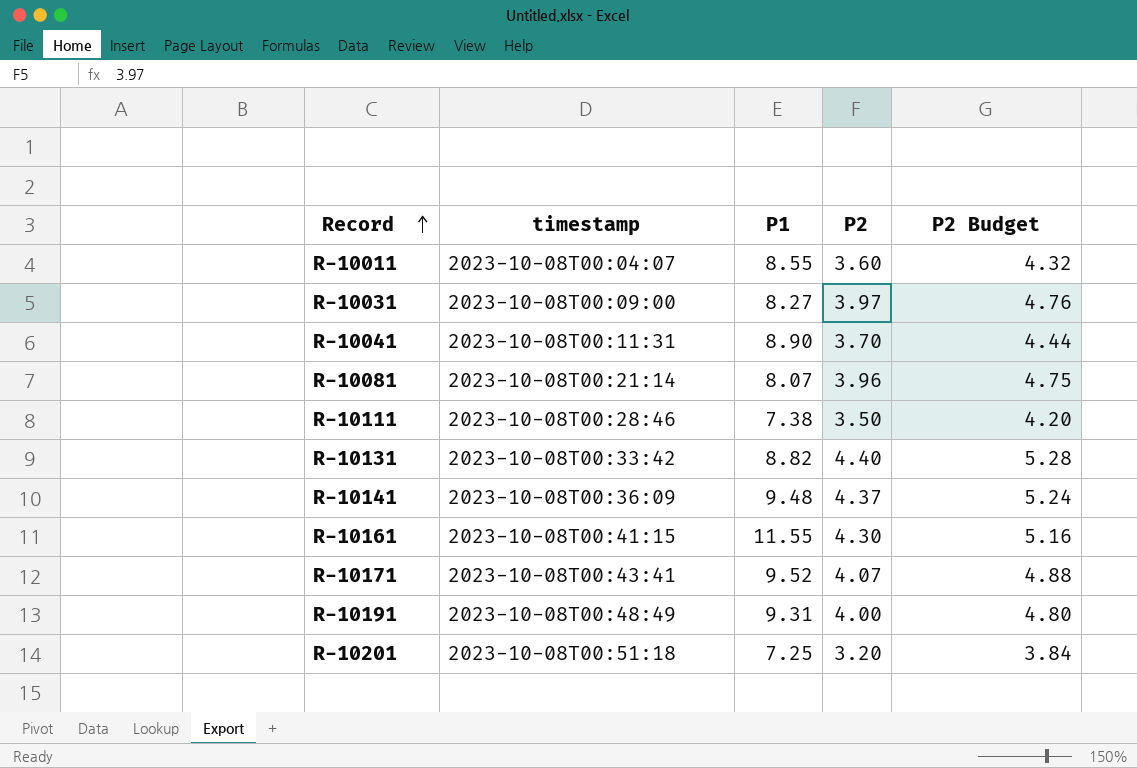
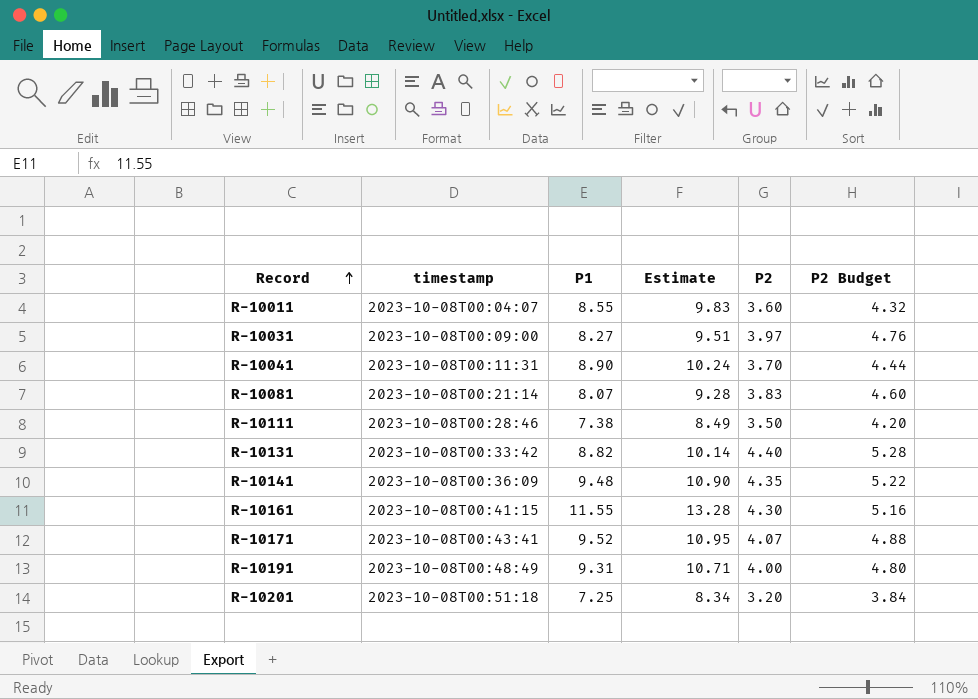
column Estimate | formula: none -> [P1] * 1.15
R-10081 | P2: 3.96 -> 3.83
R-10081 | P2 Budget: 4.75 -> 4.60
R-10141 | P2: 4.37 -> 4.35
R-10141 | P2 Budget: 5.24 -> 5.22

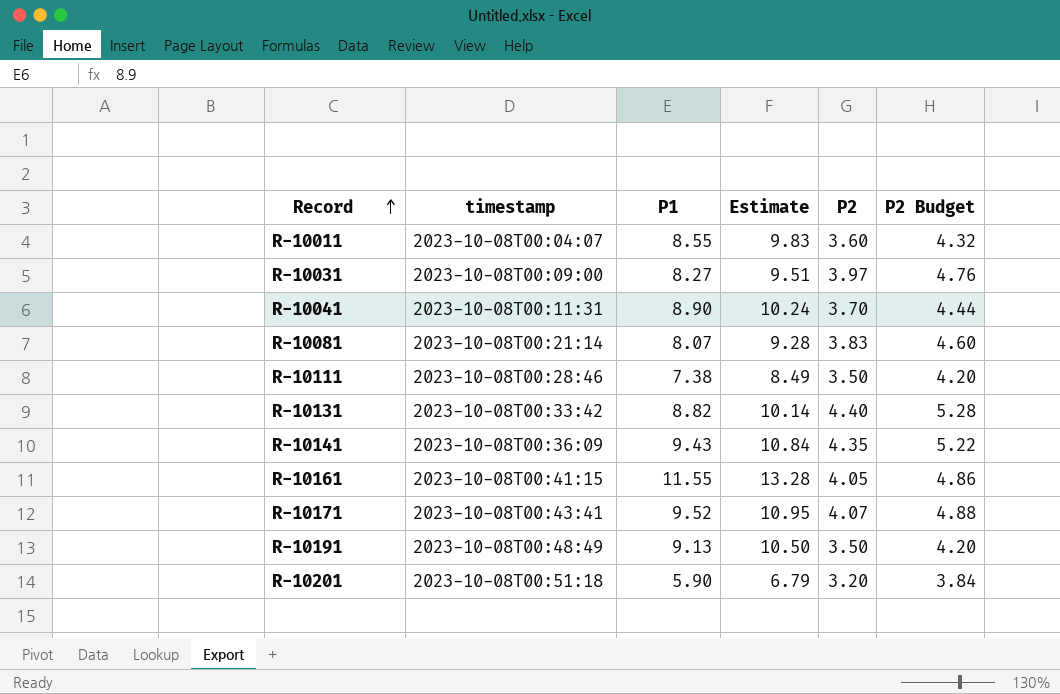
R-10141 | P1: 9.48 -> 9.43
R-10141 | Estimate: 10.90 -> 10.84
R-10161 | P2: 4.30 -> 4.05
R-10161 | P2 Budget: 5.16 -> 4.86
R-10191 | P1: 9.31 -> 9.13
R-10191 | Estimate: 10.71 -> 10.50
R-10191 | P2: 4.00 -> 3.50
R-10191 | P2 Budget: 4.80 -> 4.20
R-10201 | P1: 7.25 -> 5.90
R-10201 | Estimate: 8.34 -> 6.79

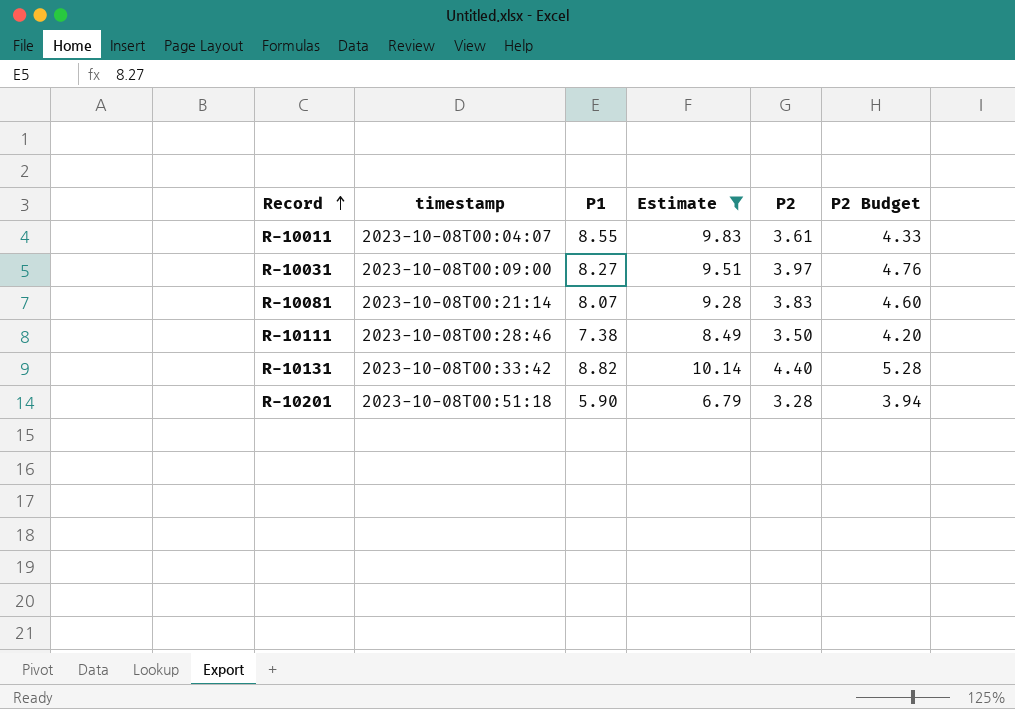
filter: none -> Estimate <= 10.14
R-10011 | P2: 3.60 -> 3.61
R-10011 | P2 Budget: 4.32 -> 4.33
R-10201 | P2: 3.20 -> 3.28
R-10201 | P2 Budget: 3.84 -> 3.94

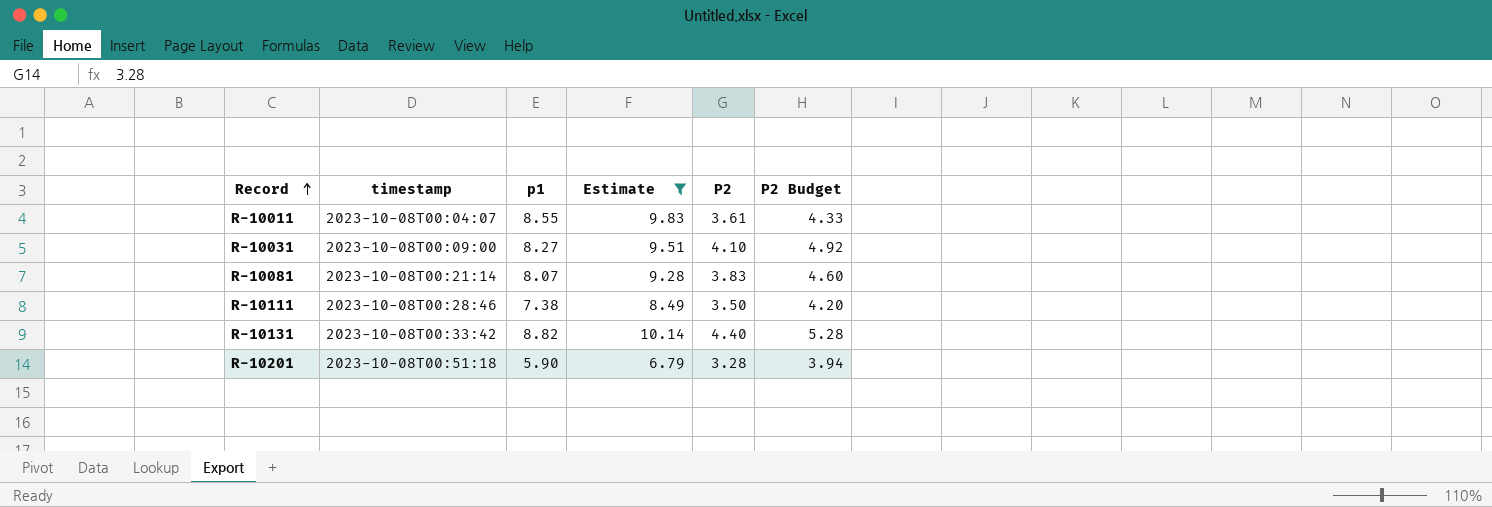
column name: P1 -> p1
R-10031 | P2: 3.97 -> 4.10
R-10031 | P2 Budget: 4.76 -> 4.92

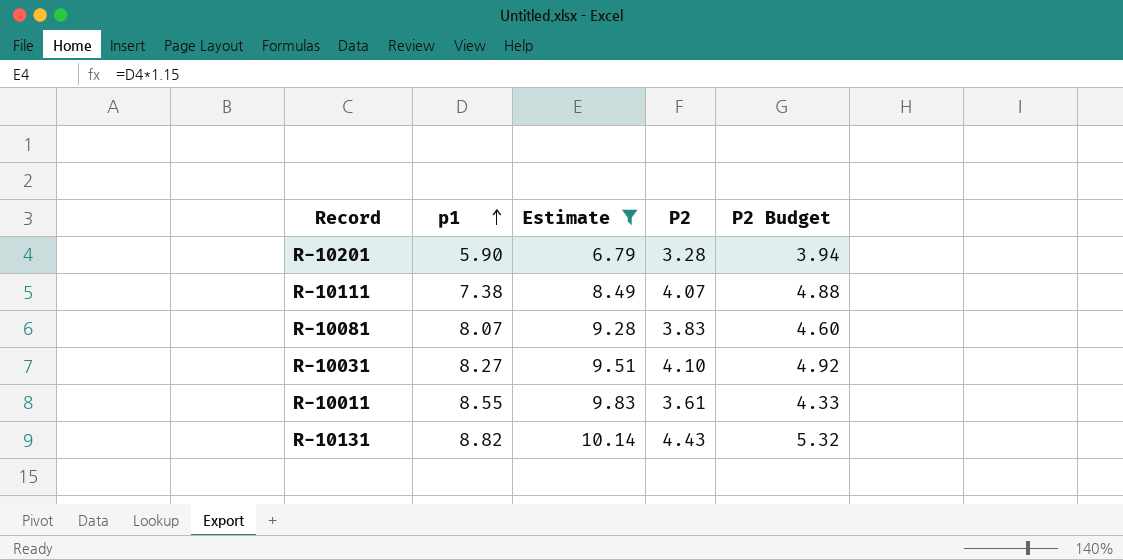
row order: Record ascending -> p1 ascending
column timestamp | position: 2 -> none
R-10111 | P2: 3.50 -> 4.07
R-10111 | P2 Budget: 4.20 -> 4.88
R-10131 | P2: 4.40 -> 4.43
R-10131 | P2 Budget: 5.28 -> 5.32

